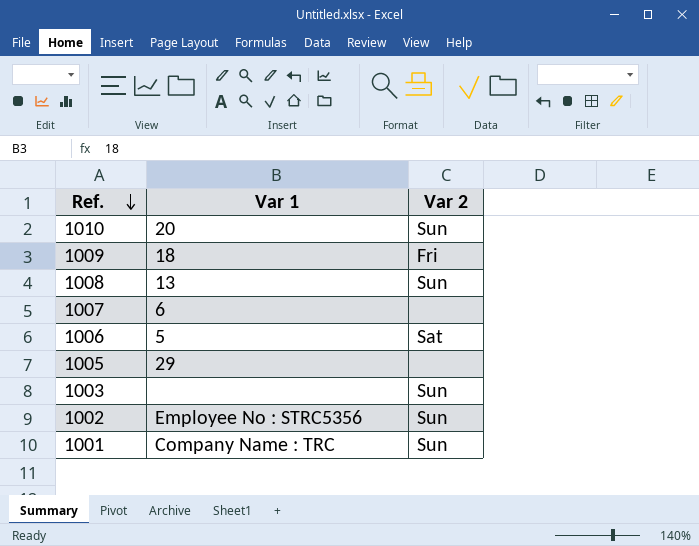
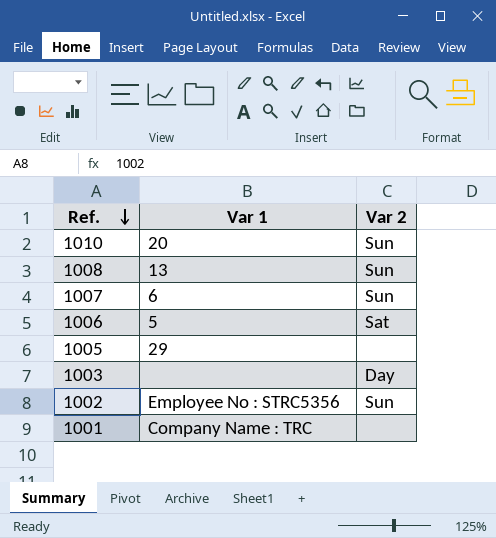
row 1009: 18 | Fri -> none
1007 | Var 2: none -> Sun
1003 | Var 2: Sun -> Day
1001 | Var 2: Sun -> none

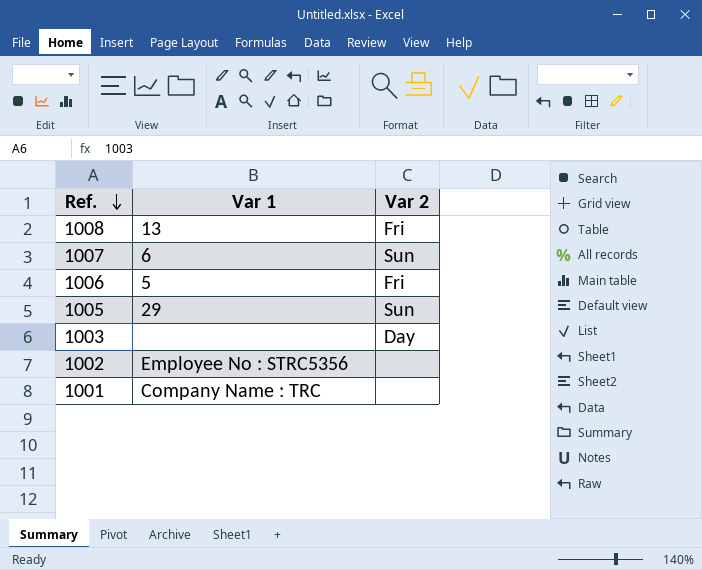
row 1010: 20 | Sun -> none
1008 | Var 2: Sun -> Fri
1006 | Var 2: Sat -> Fri
1005 | Var 2: none -> Sun
1002 | Var 2: Sun -> none

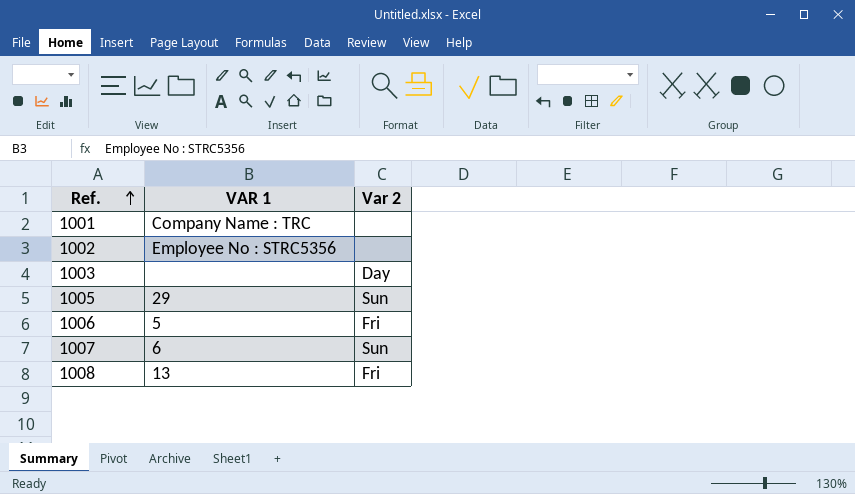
row order: Ref. descending -> Ref. ascending
column name: Var 1 -> VAR 1

